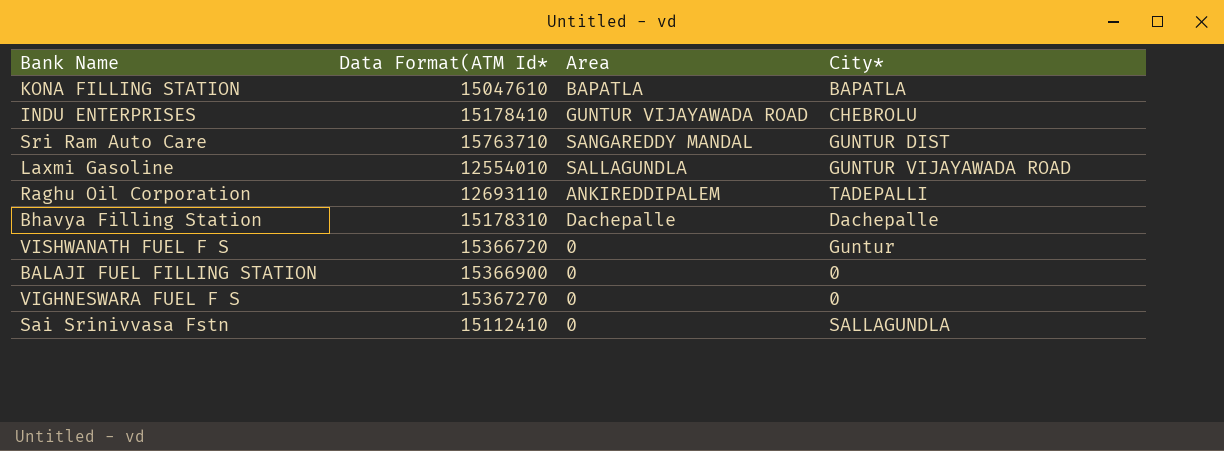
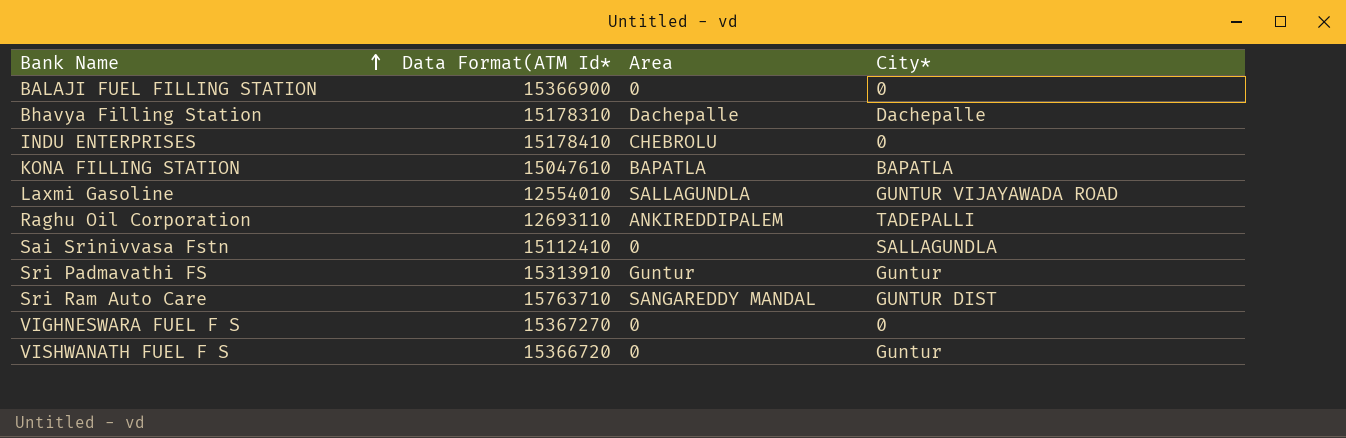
row order: none -> Bank Name ascending
INDU ENTERPRISES | Area: GUNTUR VIJAYAWADA ROAD -> CHEBROLU
INDU ENTERPRISES | City*: CHEBROLU -> 0
row Sri Padmavathi FS: none -> 15313910 | Guntur | Guntur

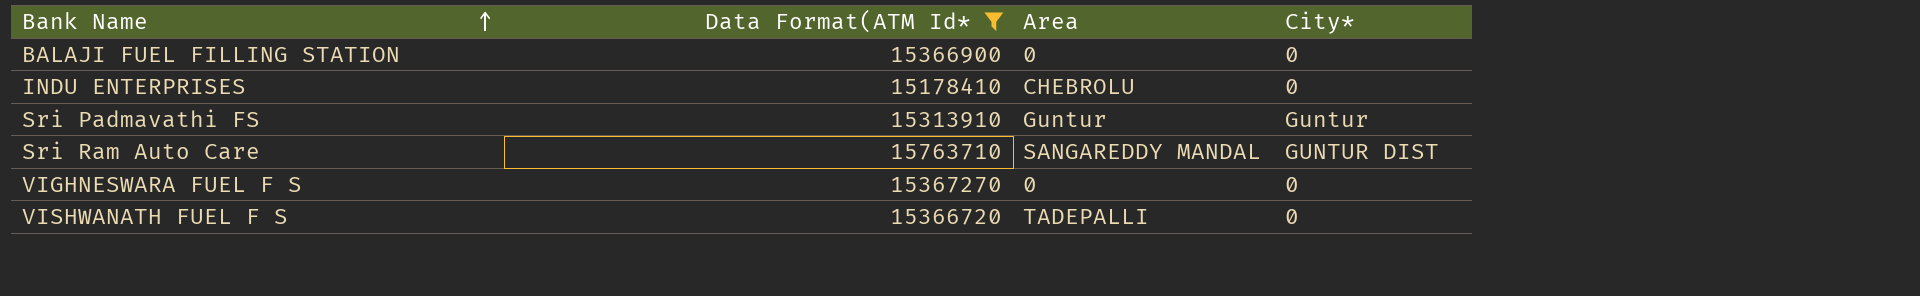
filter: none -> Data Format(ATM Id* >= 15178410
VISHWANATH FUEL F S | Area: 0 -> TADEPALLI
VISHWANATH FUEL F S | City*: Guntur -> 0

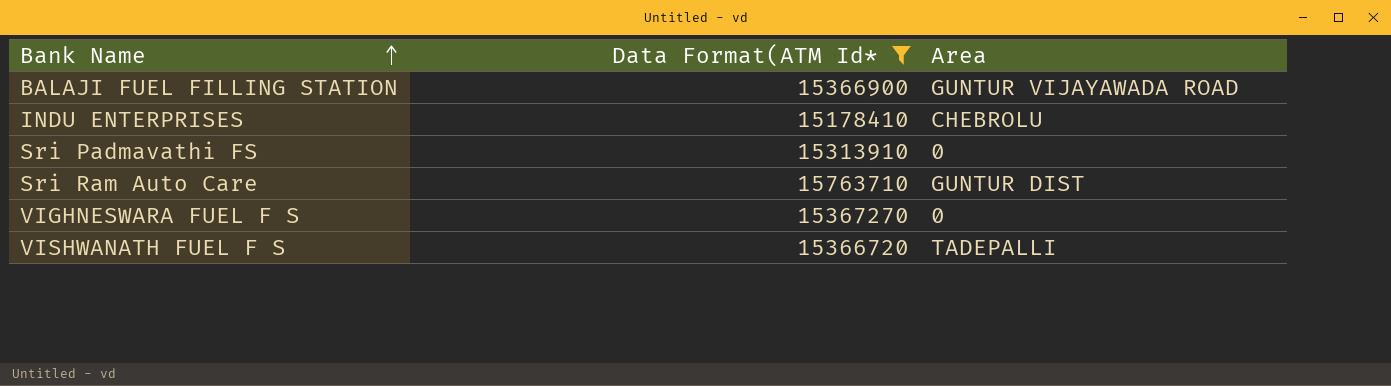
column City* | position: 4 -> none
BALAJI FUEL FILLING STATION | Area: 0 -> GUNTUR VIJAYAWADA ROAD
Sri Padmavathi FS | Area: Guntur -> 0
Sri Ram Auto Care | Area: SANGAREDDY MANDAL -> GUNTUR DIST

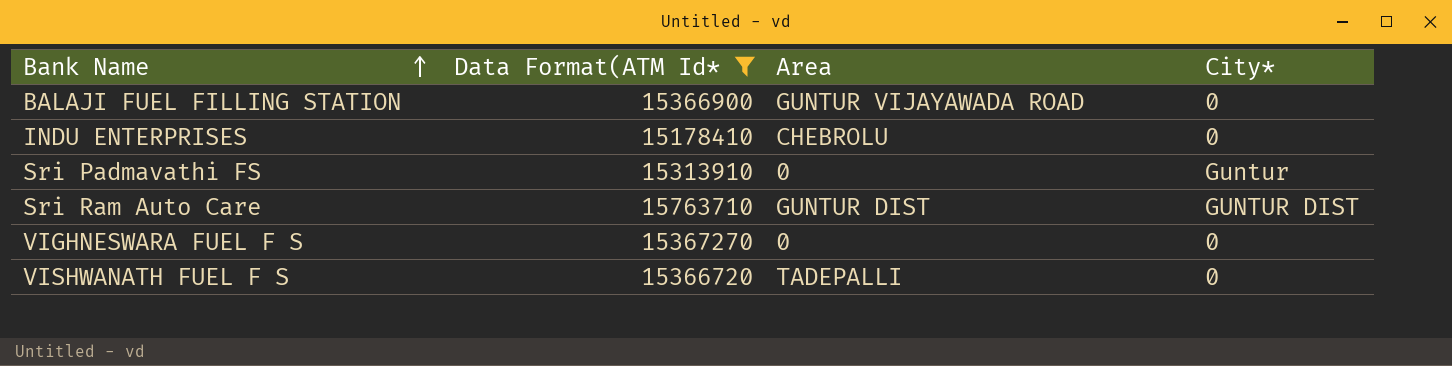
column City* | position: none -> 4

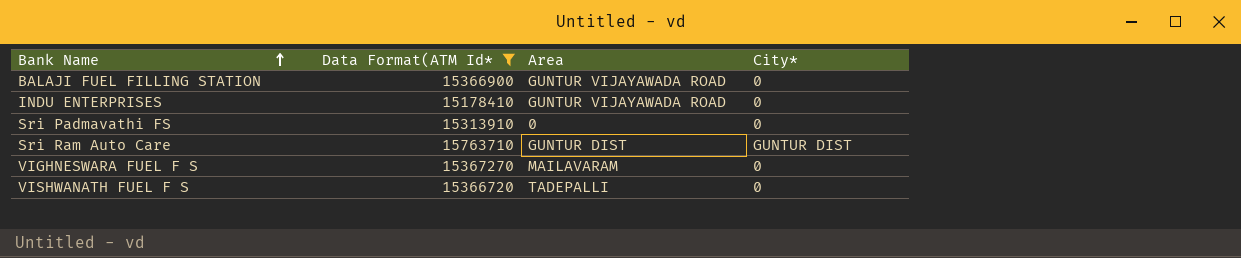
INDU ENTERPRISES | Area: CHEBROLU -> GUNTUR VIJAYAWADA ROAD
Sri Padmavathi FS | City*: Guntur -> 0
VIGHNESWARA FUEL F S | Area: 0 -> MAILAVARAM

